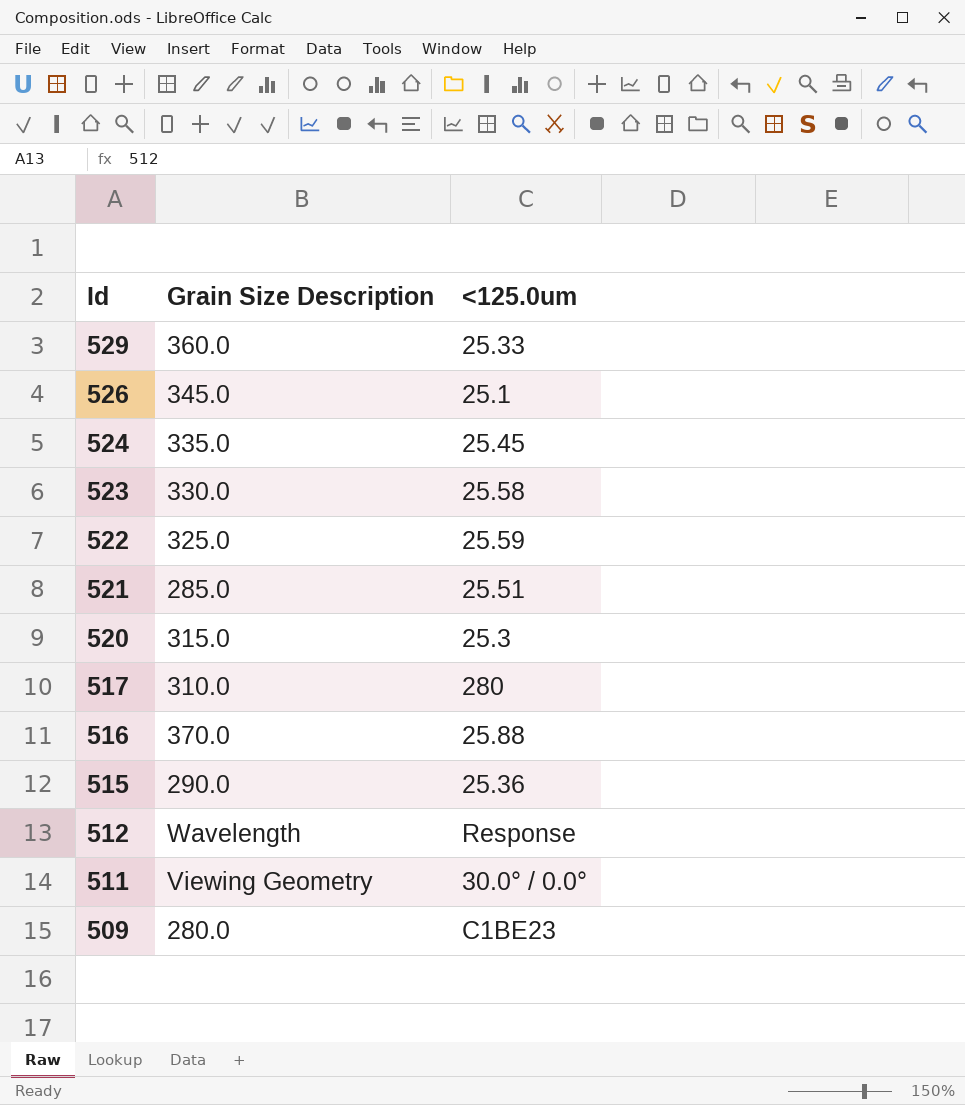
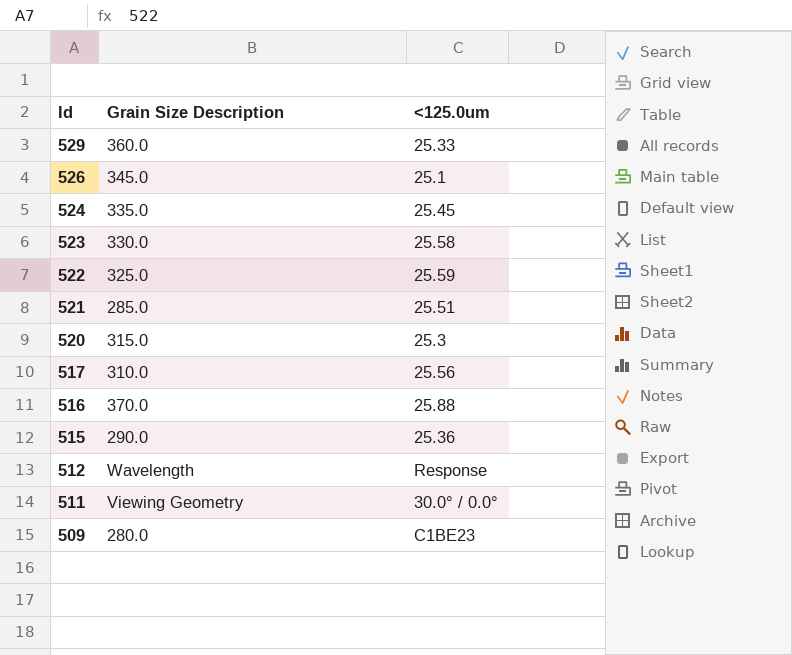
517 | <125.0um: 280 -> 25.56

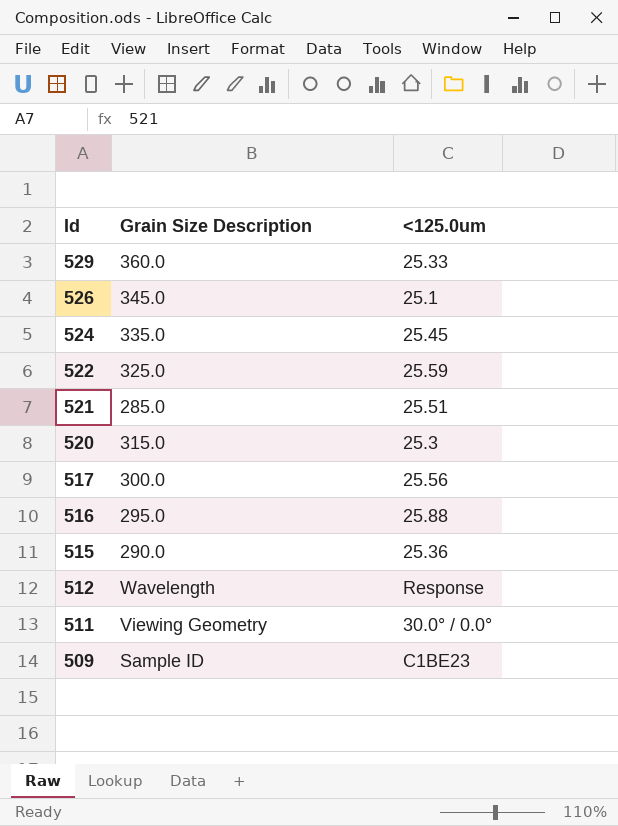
row 523: 330.0 | 25.58 -> none
517 | Grain Size Description: 310.0 -> 300.0
516 | Grain Size Description: 370.0 -> 295.0
509 | Grain Size Description: 280.0 -> Sample ID

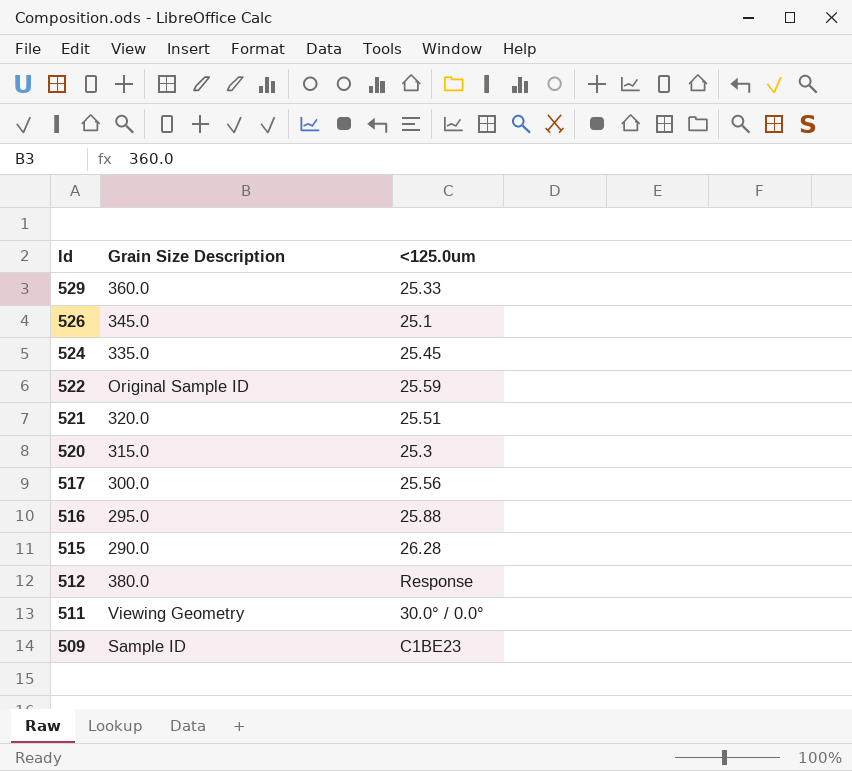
522 | Grain Size Description: 325.0 -> Original Sample ID
521 | Grain Size Description: 285.0 -> 320.0
515 | <125.0um: 25.36 -> 26.28
512 | Grain Size Description: Wavelength -> 380.0

